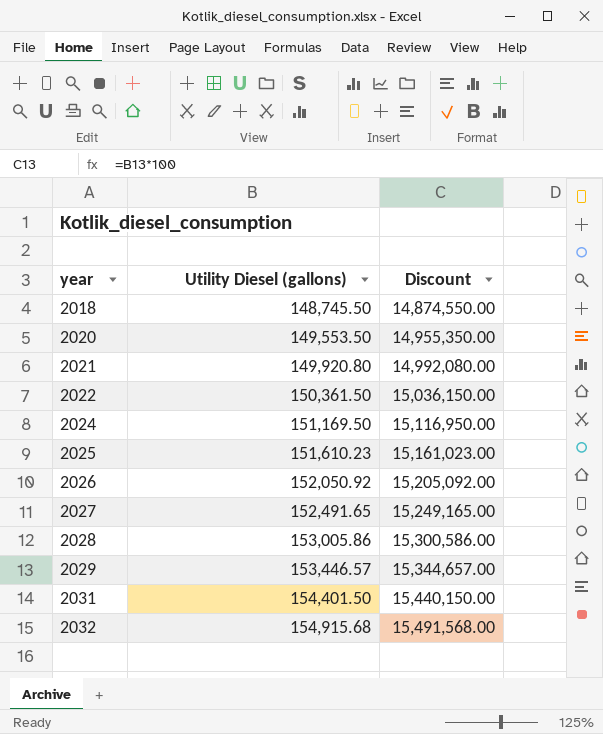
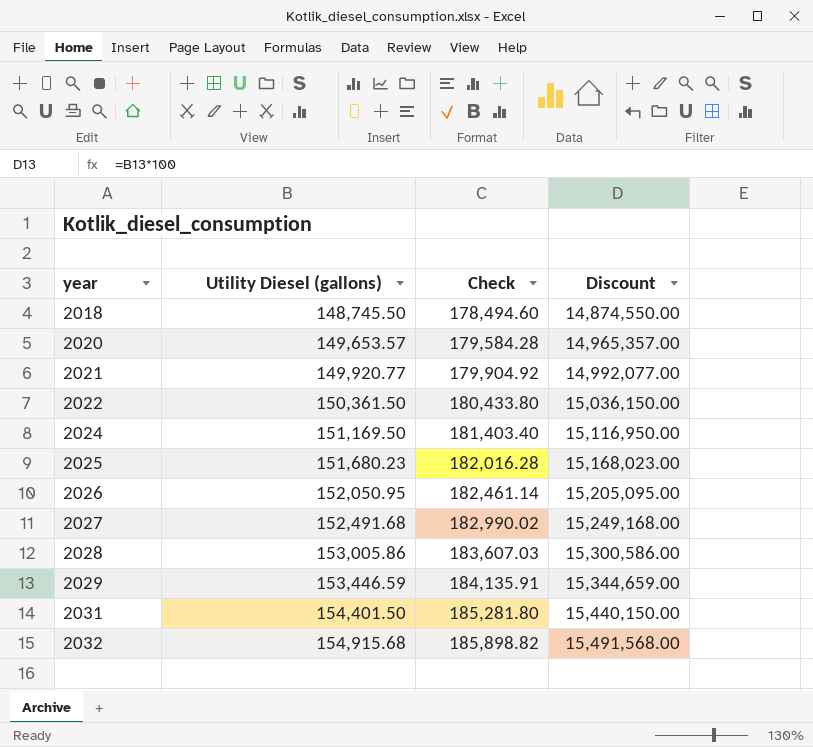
column Check | formula: none -> [Utility Diesel (gallons)] * 1.2
2020 | Utility Diesel (gallons): 149,553.50 -> 149,653.57
2020 | Discount: 14,955,350.00 -> 14,965,357.00
2021 | Utility Diesel (gallons): 149,920.80 -> 149,920.77
2021 | Discount: 14,992,080.00 -> 14,992,077.00
2025 | Utility Diesel (gallons): 151,610.23 -> 151,680.23
2025 | Discount: 15,161,023.00 -> 15,168,023.00
2026 | Utility Diesel (gallons): 152,050.92 -> 152,050.95
2026 | Discount: 15,205,092.00 -> 15,205,095.00
2027 | Utility Diesel (gallons): 152,491.65 -> 152,491.68
2027 | Discount: 15,249,165.00 -> 15,249,168.00
2029 | Utility Diesel (gallons): 153,446.57 -> 153,446.59
2029 | Discount: 15,344,657.00 -> 15,344,659.00

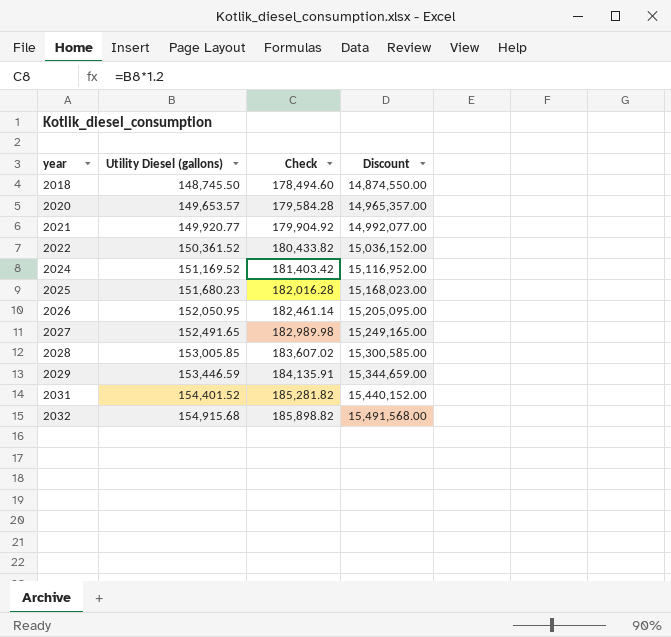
2022 | Utility Diesel (gallons): 150,361.50 -> 150,361.52
2022 | Check: 180,433.80 -> 180,433.82
2022 | Discount: 15,036,150.00 -> 15,036,152.00
2024 | Utility Diesel (gallons): 151,169.50 -> 151,169.52
2024 | Check: 181,403.40 -> 181,403.42
2024 | Discount: 15,116,950.00 -> 15,116,952.00
2027 | Utility Diesel (gallons): 152,491.68 -> 152,491.65
2027 | Check: 182,990.02 -> 182,989.98
2027 | Discount: 15,249,168.00 -> 15,249,165.00
2028 | Utility Diesel (gallons): 153,005.86 -> 153,005.85
2028 | Check: 183,607.03 -> 183,607.02
2028 | Discount: 15,300,586.00 -> 15,300,585.00
2031 | Utility Diesel (gallons): 154,401.50 -> 154,401.52
2031 | Check: 185,281.80 -> 185,281.82
2031 | Discount: 15,440,150.00 -> 15,440,152.00

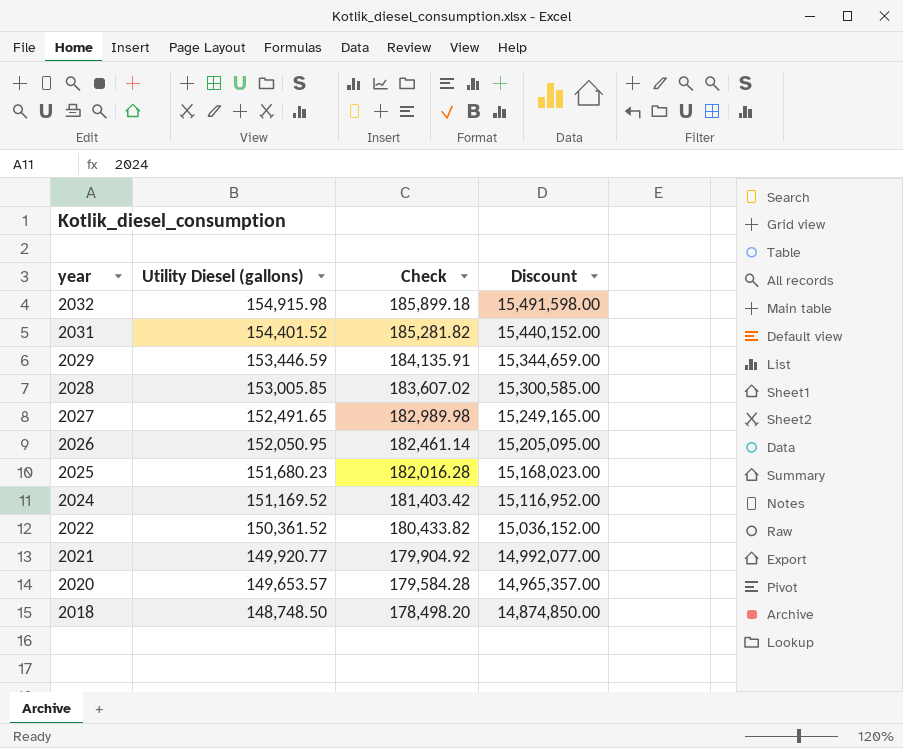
row order: year ascending -> year descending
2032 | Utility Diesel (gallons): 154,915.68 -> 154,915.98
2032 | Check: 185,898.82 -> 185,899.18
2032 | Discount: 15,491,568.00 -> 15,491,598.00
2018 | Utility Diesel (gallons): 148,745.50 -> 148,748.50
2018 | Check: 178,494.60 -> 178,498.20
2018 | Discount: 14,874,550.00 -> 14,874,850.00

